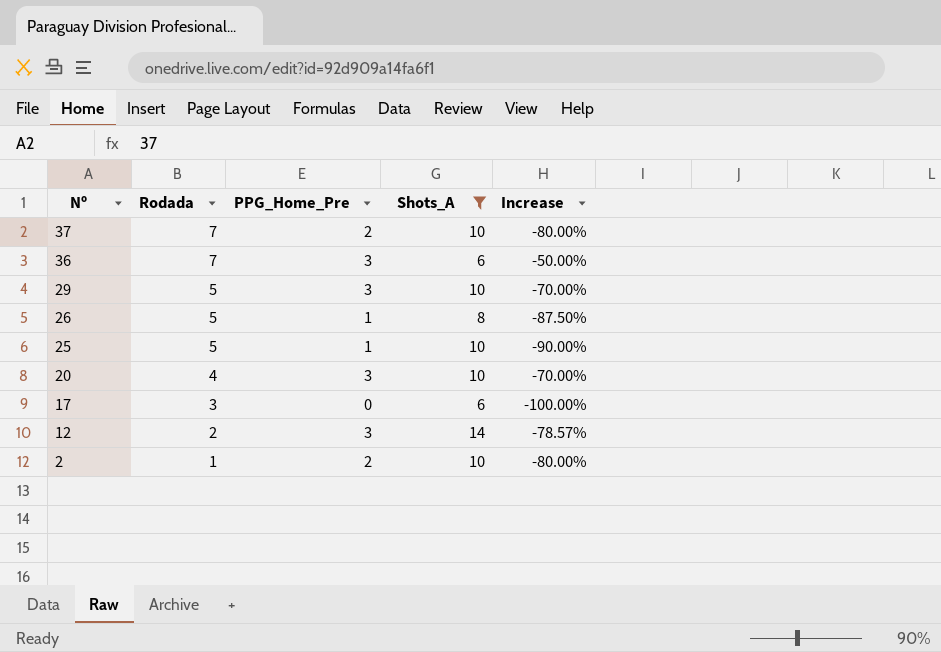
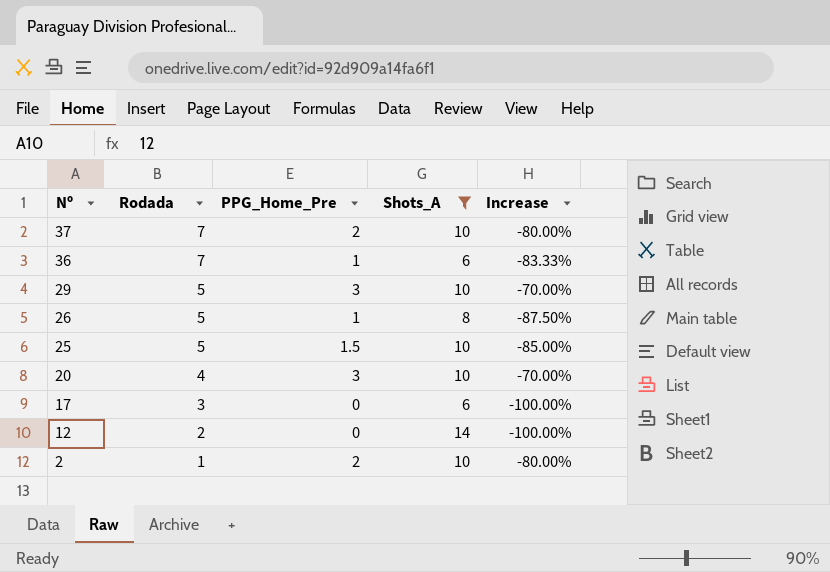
36 | PPG_Home_Pre: 3 -> 1
36 | Increase: -50.00% -> -83.33%
25 | PPG_Home_Pre: 1 -> 1.5
25 | Increase: -90.00% -> -85.00%
12 | PPG_Home_Pre: 3 -> 0
12 | Increase: -78.57% -> -100.00%

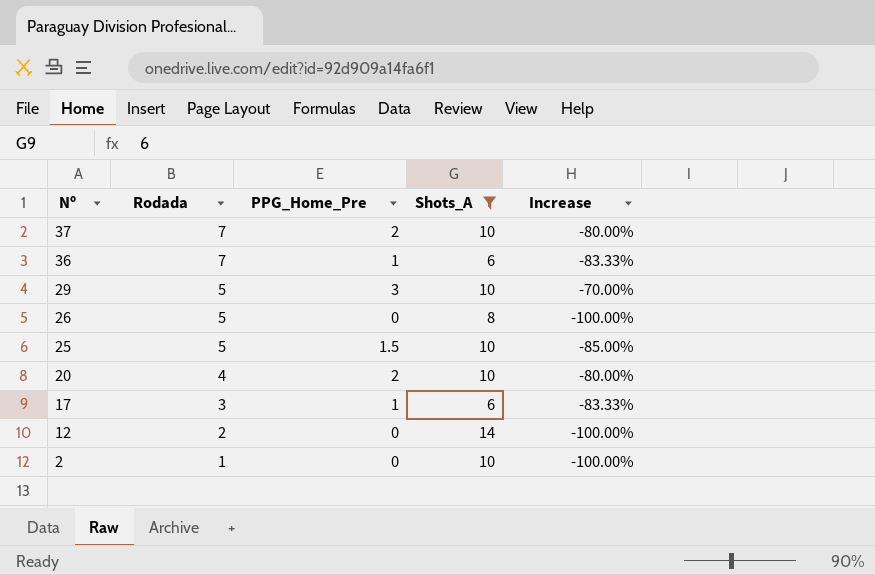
26 | PPG_Home_Pre: 1 -> 0
26 | Increase: -87.50% -> -100.00%
20 | PPG_Home_Pre: 3 -> 2
20 | Increase: -70.00% -> -80.00%
17 | PPG_Home_Pre: 0 -> 1
17 | Increase: -100.00% -> -83.33%
2 | PPG_Home_Pre: 2 -> 0
2 | Increase: -80.00% -> -100.00%

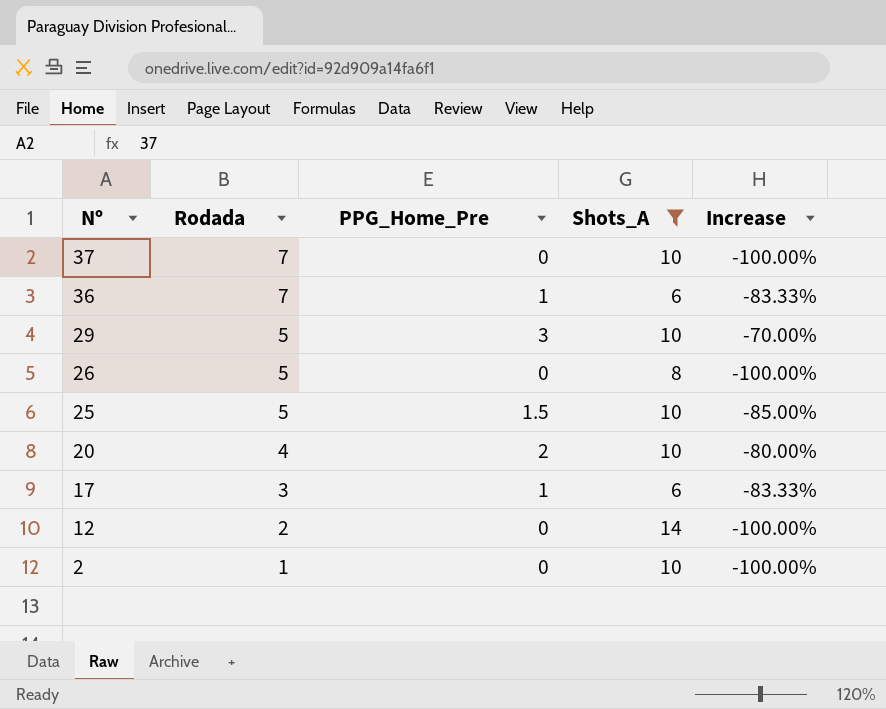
37 | PPG_Home_Pre: 2 -> 0
37 | Increase: -80.00% -> -100.00%

